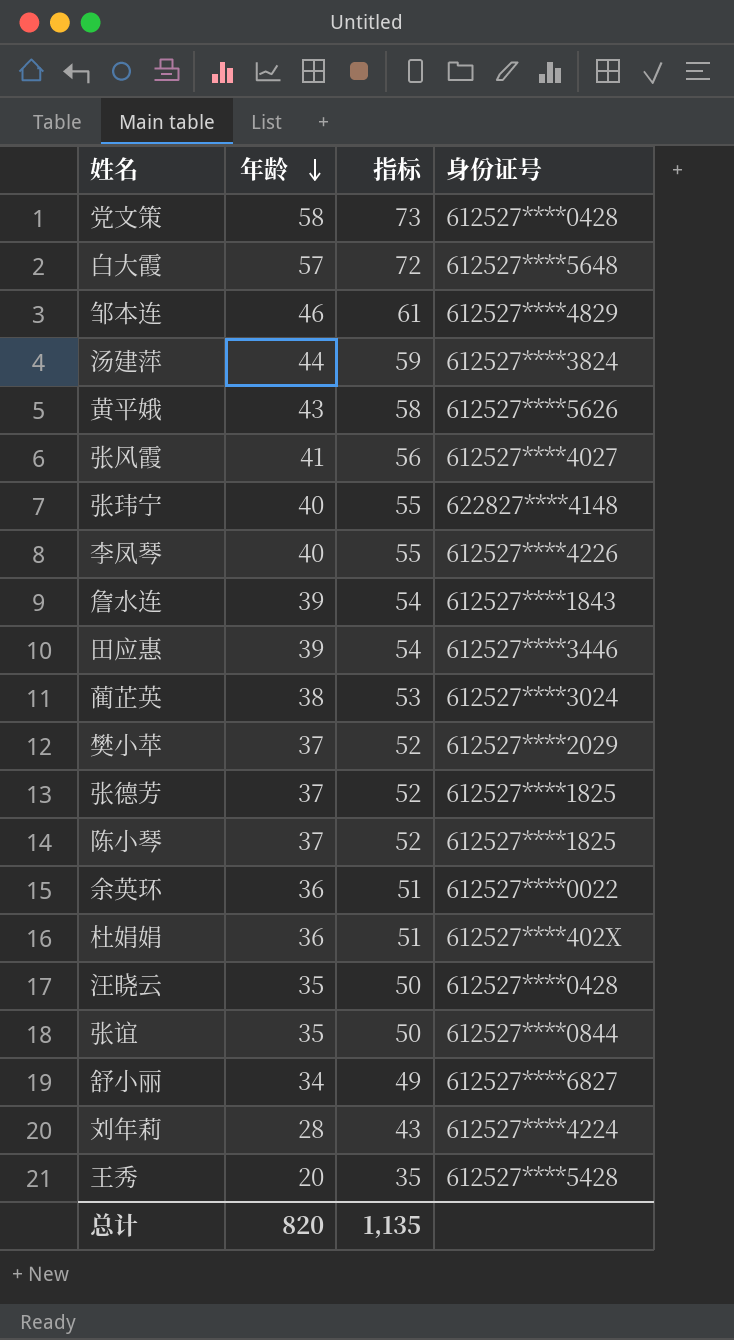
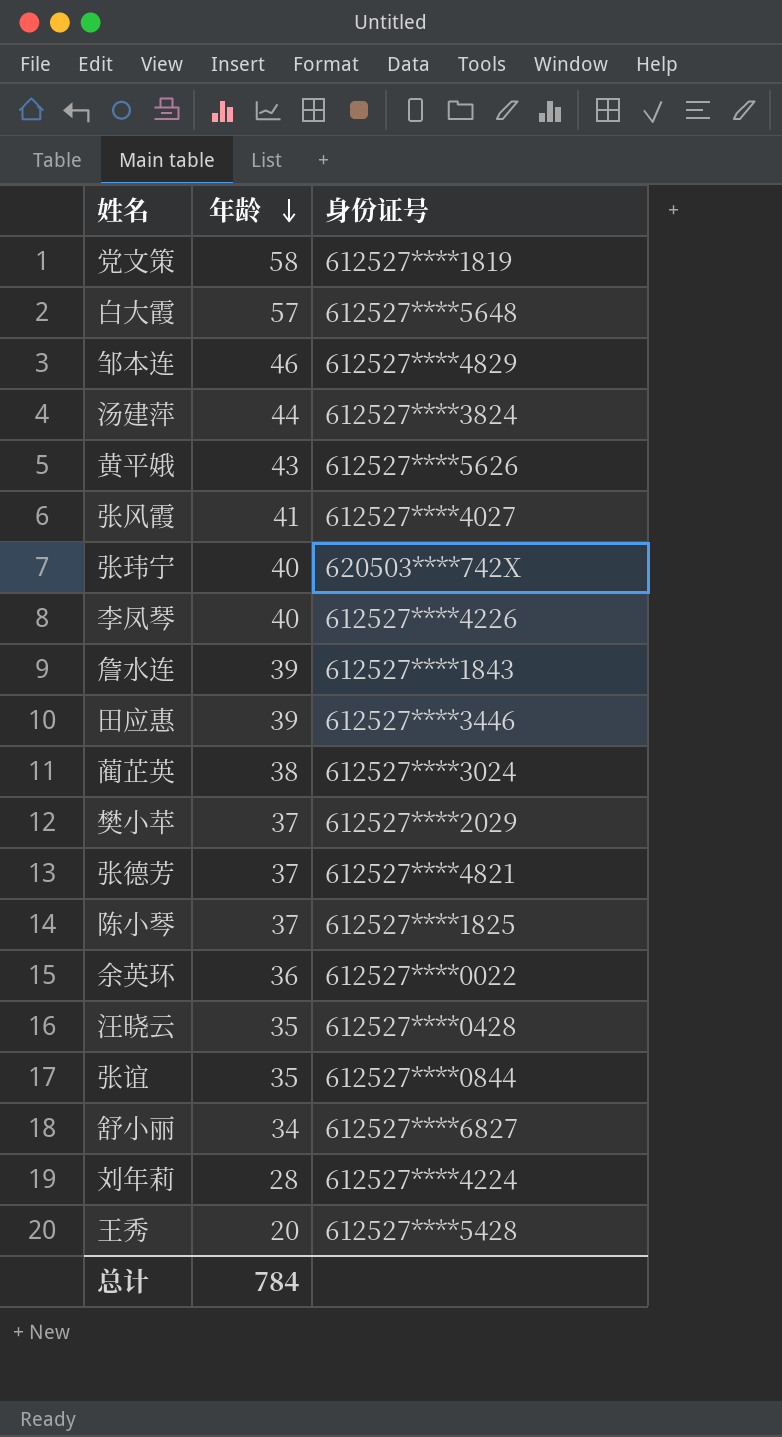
column 指标 | formula: [年龄] + 15 -> none
row 杜娟娟: 36 | 51 | 612527****402X -> none
党文策 | 身份证号: 612527****0428 -> 612527****1819
张玮宁 | 身份证号: 622827****4148 -> 620503****742X
张德芳 | 身份证号: 612527****1825 -> 612527****4821
总计 | 年龄: 820 -> 784

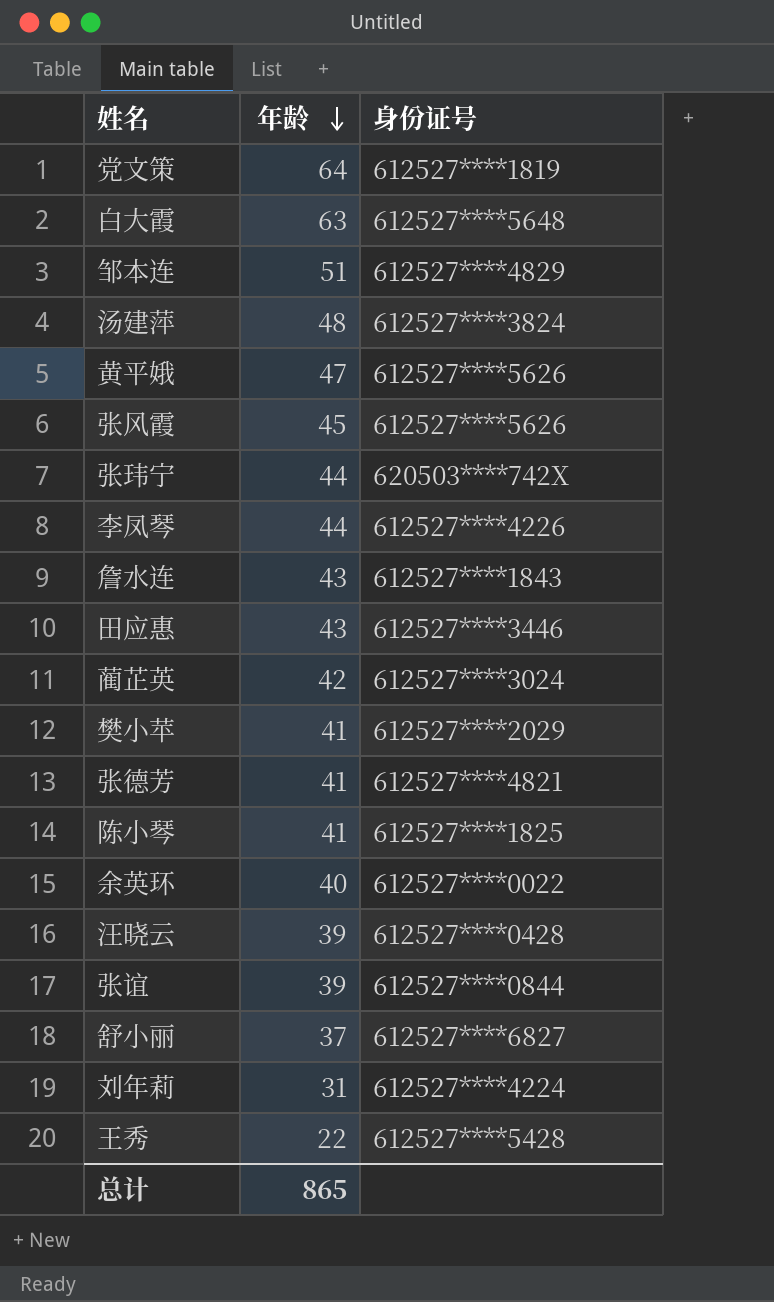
党文策 | 年龄: 58 -> 64
白大霞 | 年龄: 57 -> 63
邹本连 | 年龄: 46 -> 51
汤建萍 | 年龄: 44 -> 48
黄平娥 | 年龄: 43 -> 47
张风霞 | 年龄: 41 -> 45
张风霞 | 身份证号: 612527****4027 -> 612527****5626
张玮宁 | 年龄: 40 -> 44
李凤琴 | 年龄: 40 -> 44
詹水连 | 年龄: 39 -> 43
田应惠 | 年龄: 39 -> 43
蔺芷英 | 年龄: 38 -> 42
樊小苹 | 年龄: 37 -> 41
张德芳 | 年龄: 37 -> 41
陈小琴 | 年龄: 37 -> 41
余英环 | 年龄: 36 -> 40
汪晓云 | 年龄: 35 -> 39
张谊 | 年龄: 35 -> 39
舒小丽 | 年龄: 34 -> 37
刘年莉 | 年龄: 28 -> 31
王秀 | 年龄: 20 -> 22
总计 | 年龄: 784 -> 865

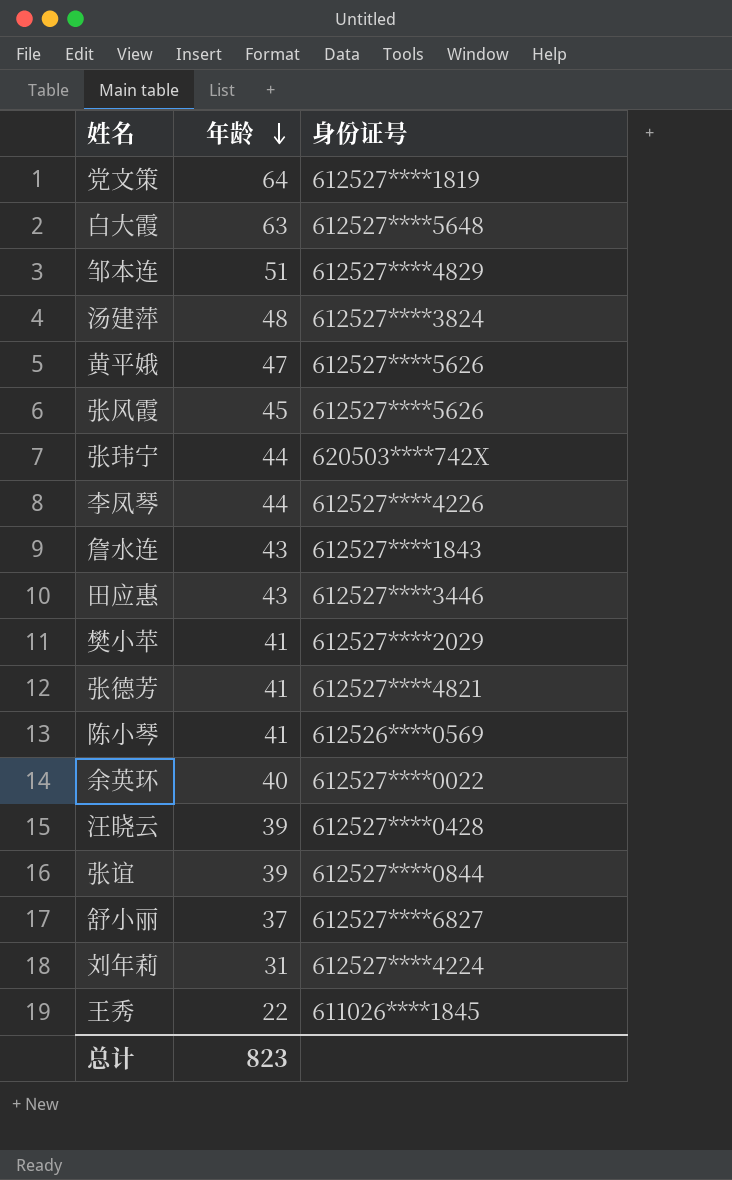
row 蔺芷英: 42 | 612527****3024 -> none
陈小琴 | 身份证号: 612527****1825 -> 612526****0569
王秀 | 身份证号: 612527****5428 -> 611026****1845
总计 | 年龄: 865 -> 823

